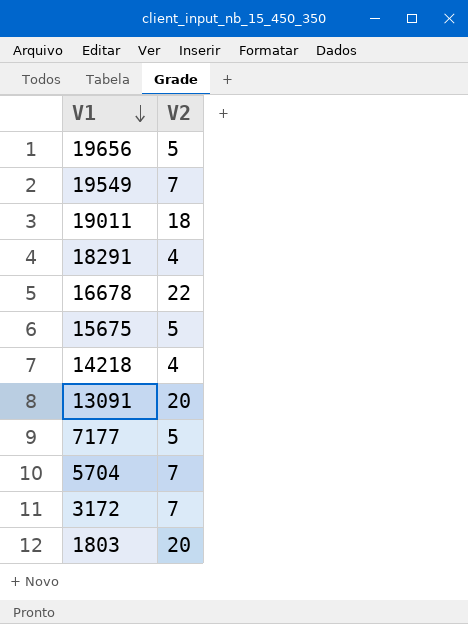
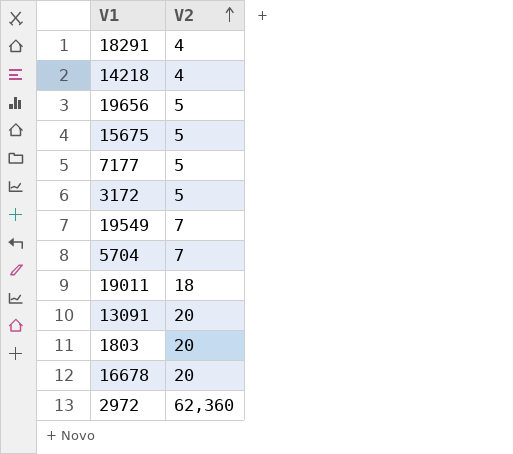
row order: V1 descending -> V2 ascending
3172 | V2: 7 -> 5
16678 | V2: 22 -> 20
row 2972: none -> 62,360

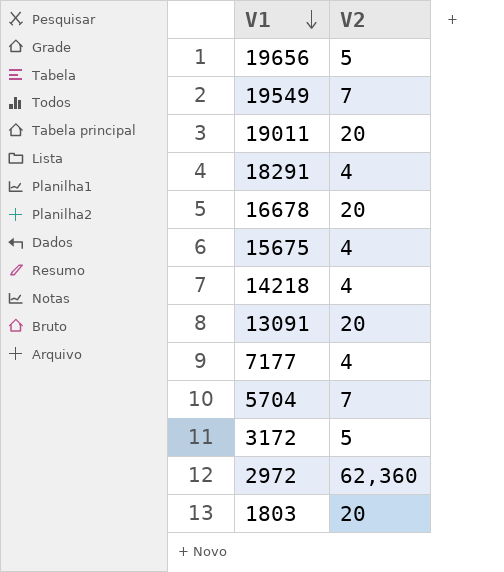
row order: V2 ascending -> V1 descending
19011 | V2: 18 -> 20
15675 | V2: 5 -> 4
7177 | V2: 5 -> 4

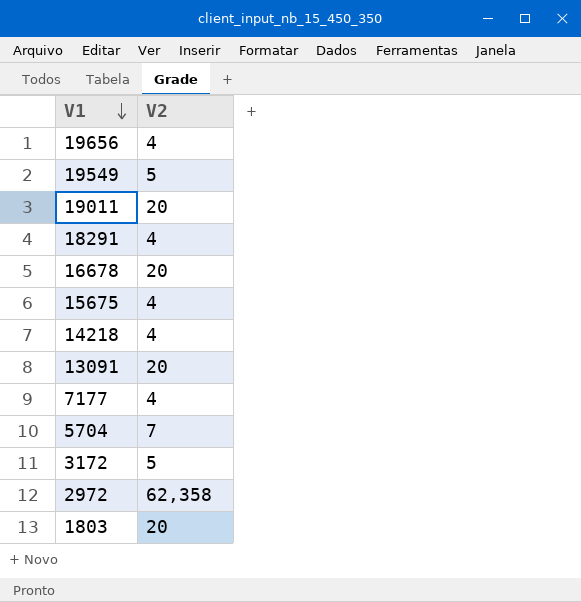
19656 | V2: 5 -> 4
19549 | V2: 7 -> 5
2972 | V2: 62,360 -> 62,358

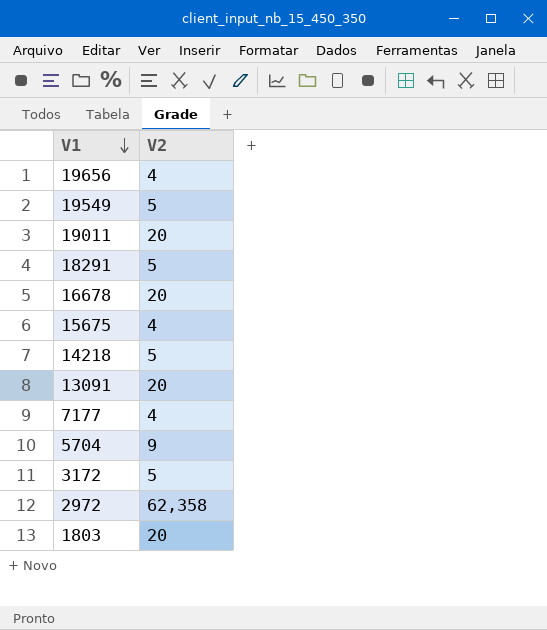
18291 | V2: 4 -> 5
14218 | V2: 4 -> 5
5704 | V2: 7 -> 9

